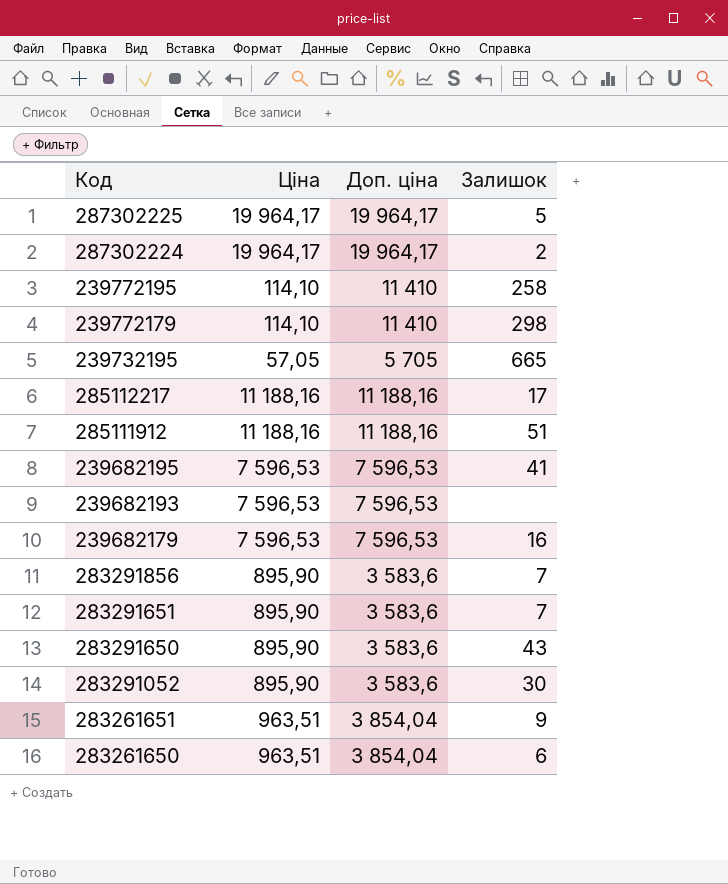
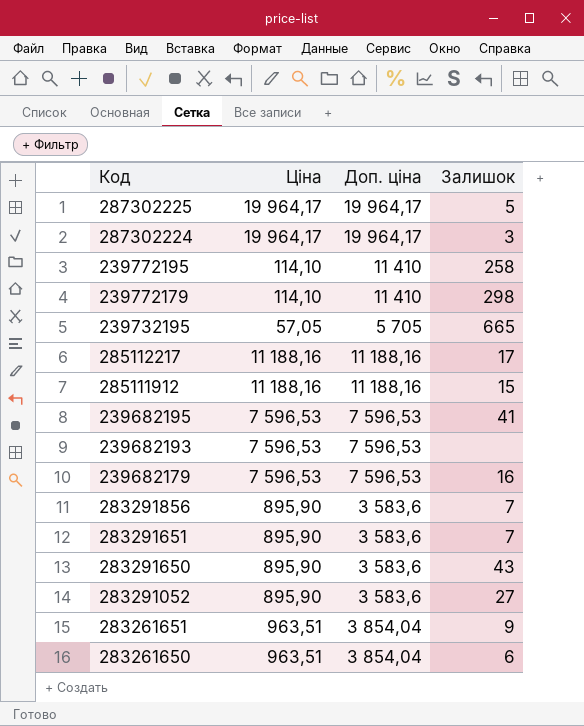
287302224 | Залишок: 2 -> 3
285111912 | Залишок: 51 -> 15
283291052 | Залишок: 30 -> 27

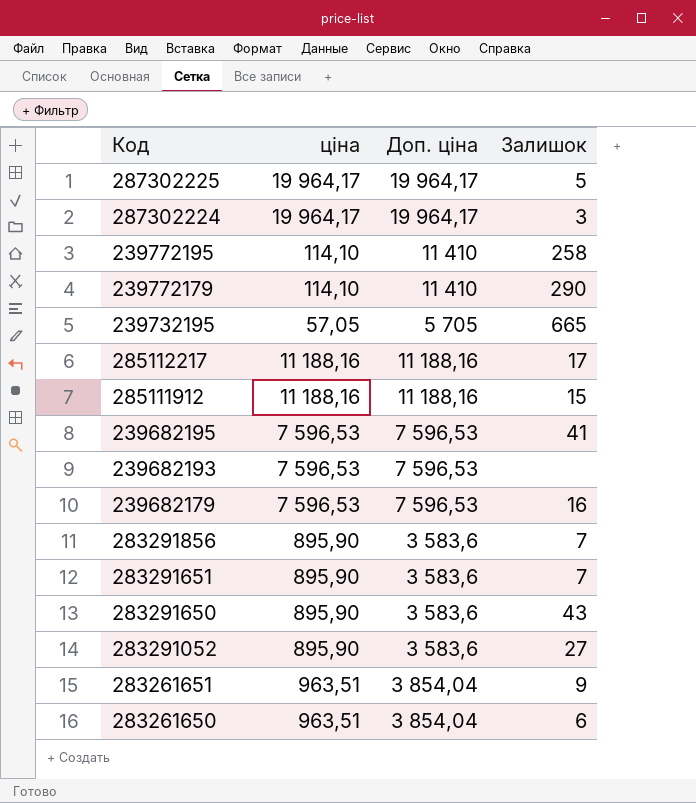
column name: Ціна -> ціна
239772179 | Залишок: 298 -> 290

